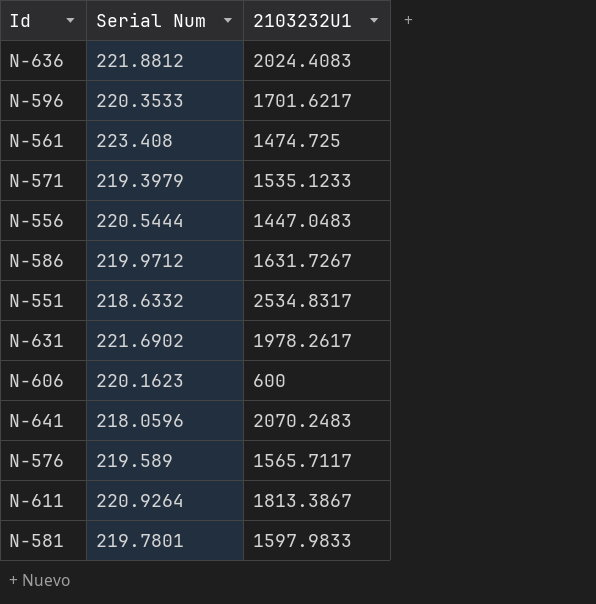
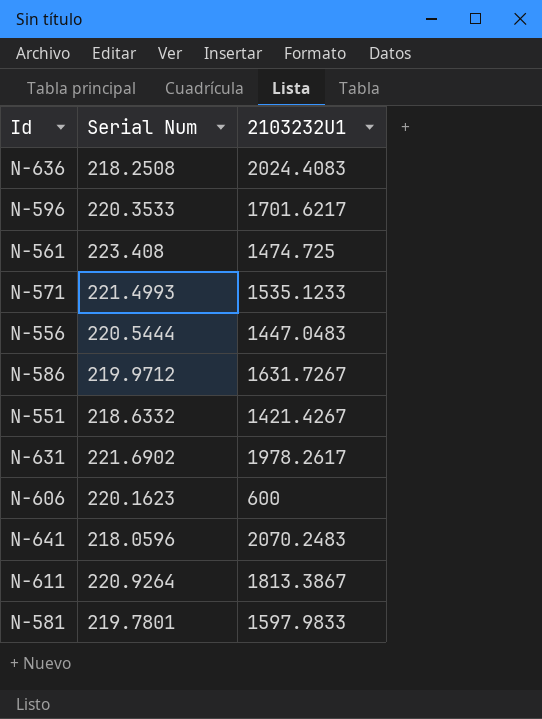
row N-576: 219.589 | 1565.7117 -> none
N-636 | Serial Num: 221.8812 -> 218.2508
N-571 | Serial Num: 219.3979 -> 221.4993
N-551 | 2103232U1: 2534.8317 -> 1421.4267

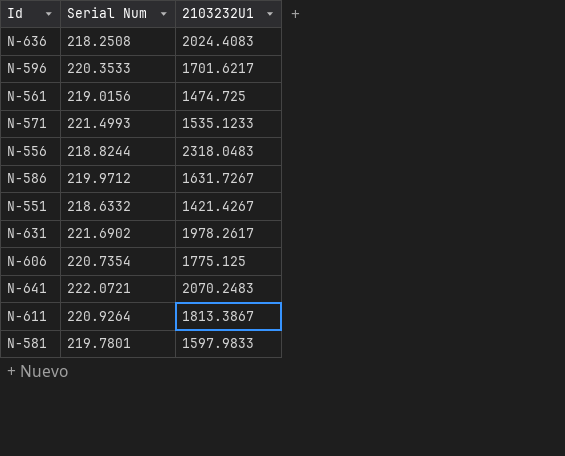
N-561 | Serial Num: 223.408 -> 219.0156
N-556 | Serial Num: 220.5444 -> 218.8244
N-556 | 2103232U1: 1447.0483 -> 2318.0483
N-606 | Serial Num: 220.1623 -> 220.7354
N-606 | 2103232U1: 600 -> 1775.125
N-641 | Serial Num: 218.0596 -> 222.0721

